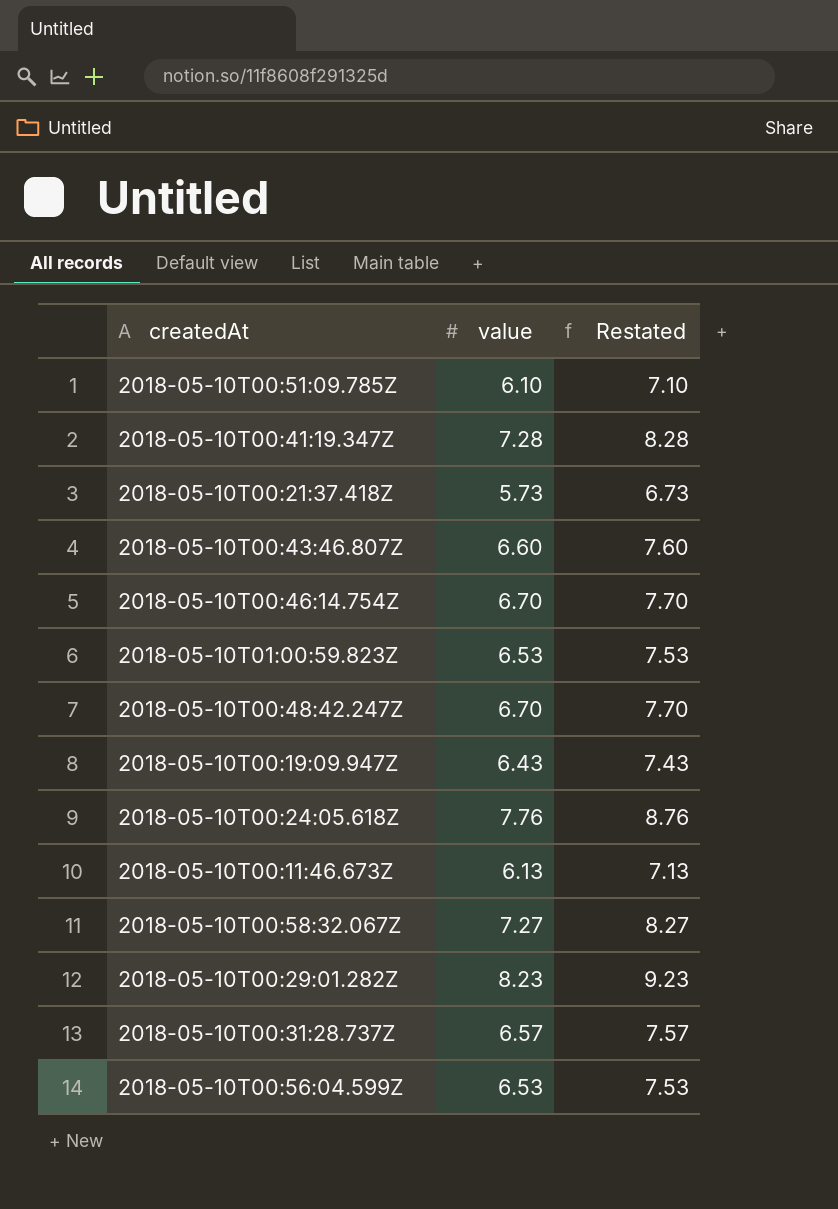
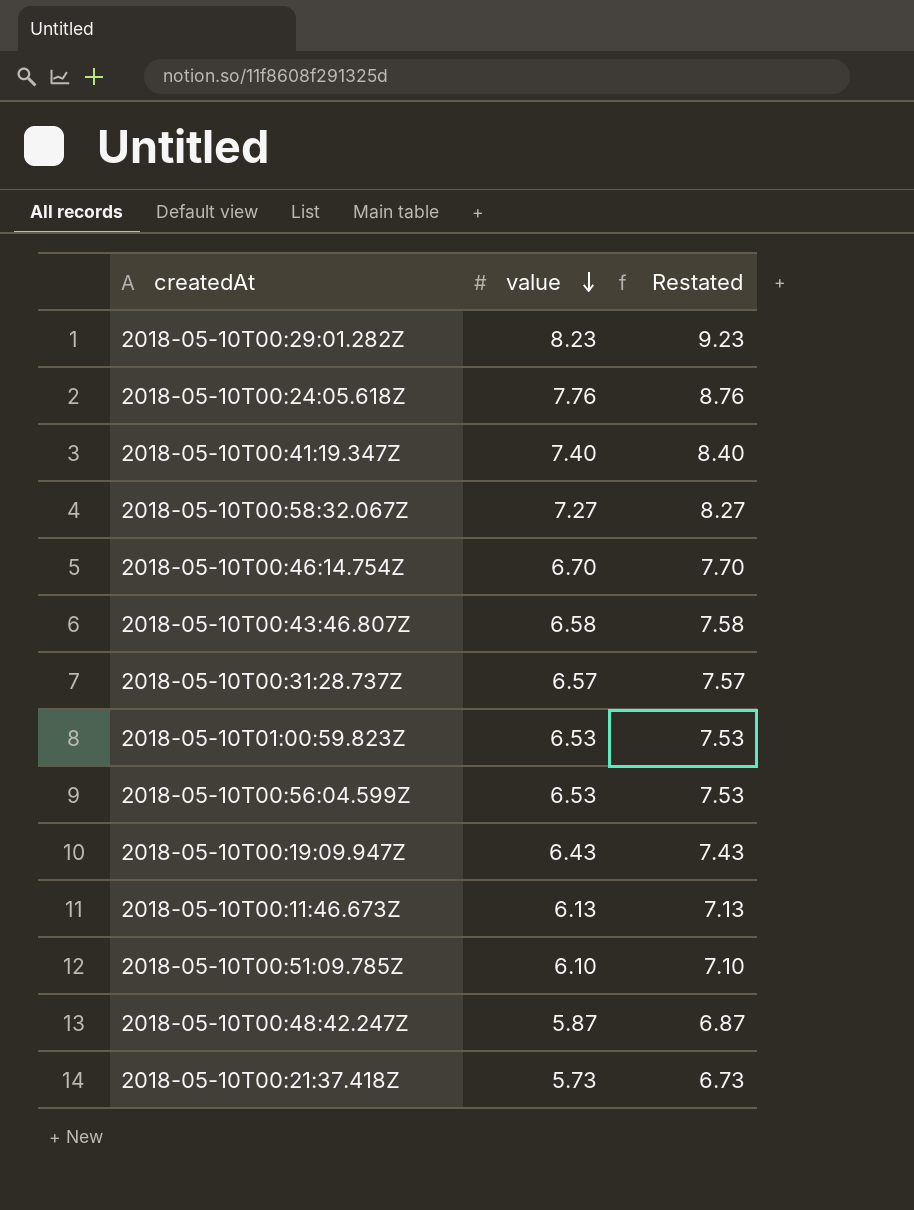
row order: none -> value descending
2018-05-10T00:41:19.347Z | value: 7.28 -> 7.40
2018-05-10T00:41:19.347Z | Restated: 8.28 -> 8.40
2018-05-10T00:43:46.807Z | value: 6.60 -> 6.58
2018-05-10T00:43:46.807Z | Restated: 7.60 -> 7.58
2018-05-10T00:48:42.247Z | value: 6.70 -> 5.87
2018-05-10T00:48:42.247Z | Restated: 7.70 -> 6.87

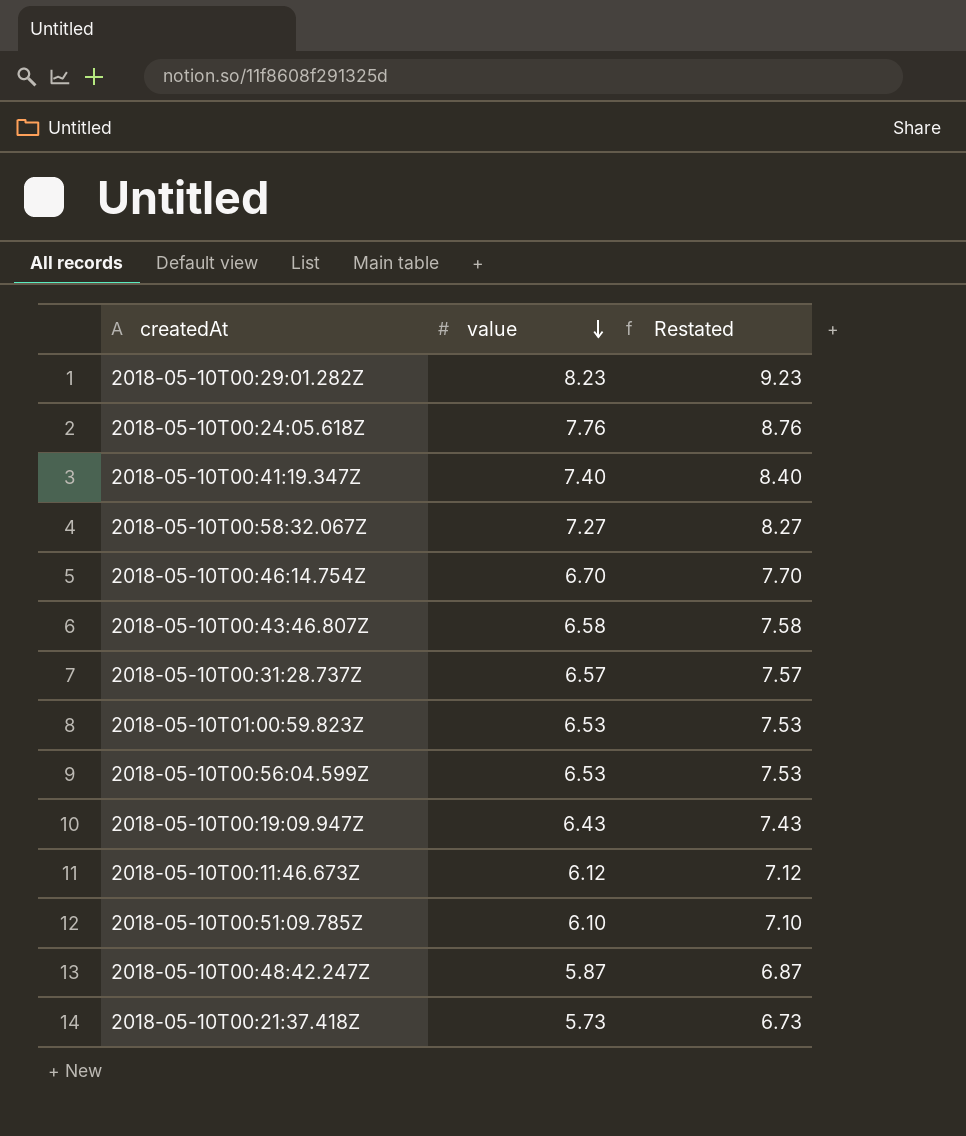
2018-05-10T00:11:46.673Z | value: 6.13 -> 6.12
2018-05-10T00:11:46.673Z | Restated: 7.13 -> 7.12

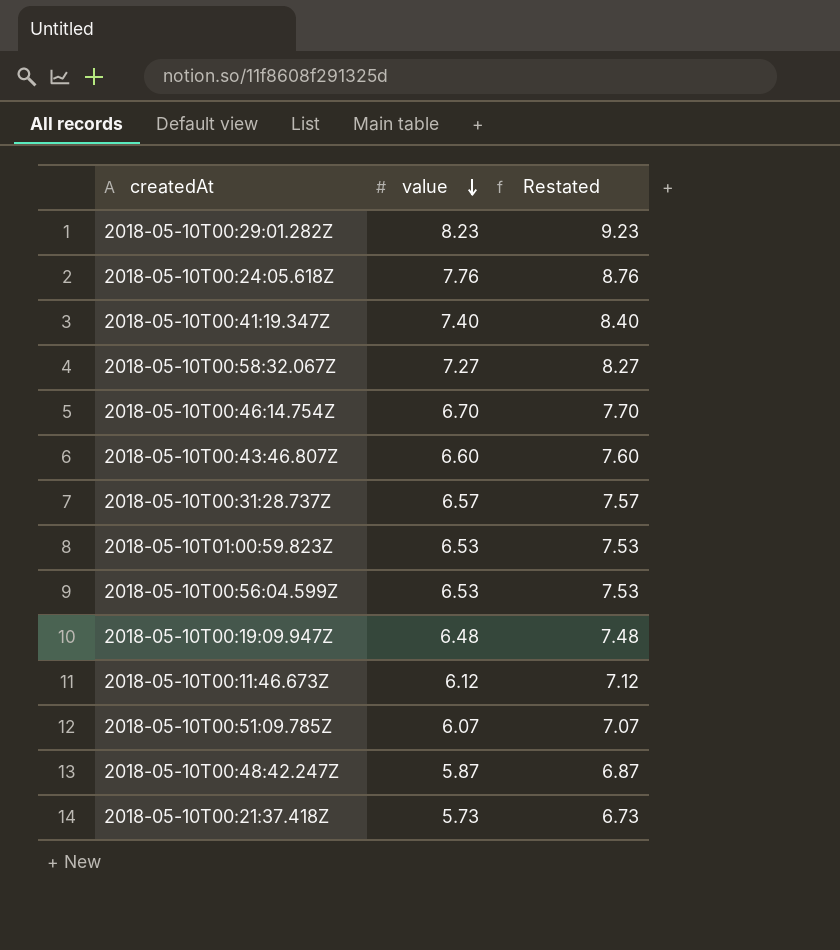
2018-05-10T00:43:46.807Z | value: 6.58 -> 6.60
2018-05-10T00:43:46.807Z | Restated: 7.58 -> 7.60
2018-05-10T00:19:09.947Z | value: 6.43 -> 6.48
2018-05-10T00:19:09.947Z | Restated: 7.43 -> 7.48
2018-05-10T00:51:09.785Z | value: 6.10 -> 6.07
2018-05-10T00:51:09.785Z | Restated: 7.10 -> 7.07

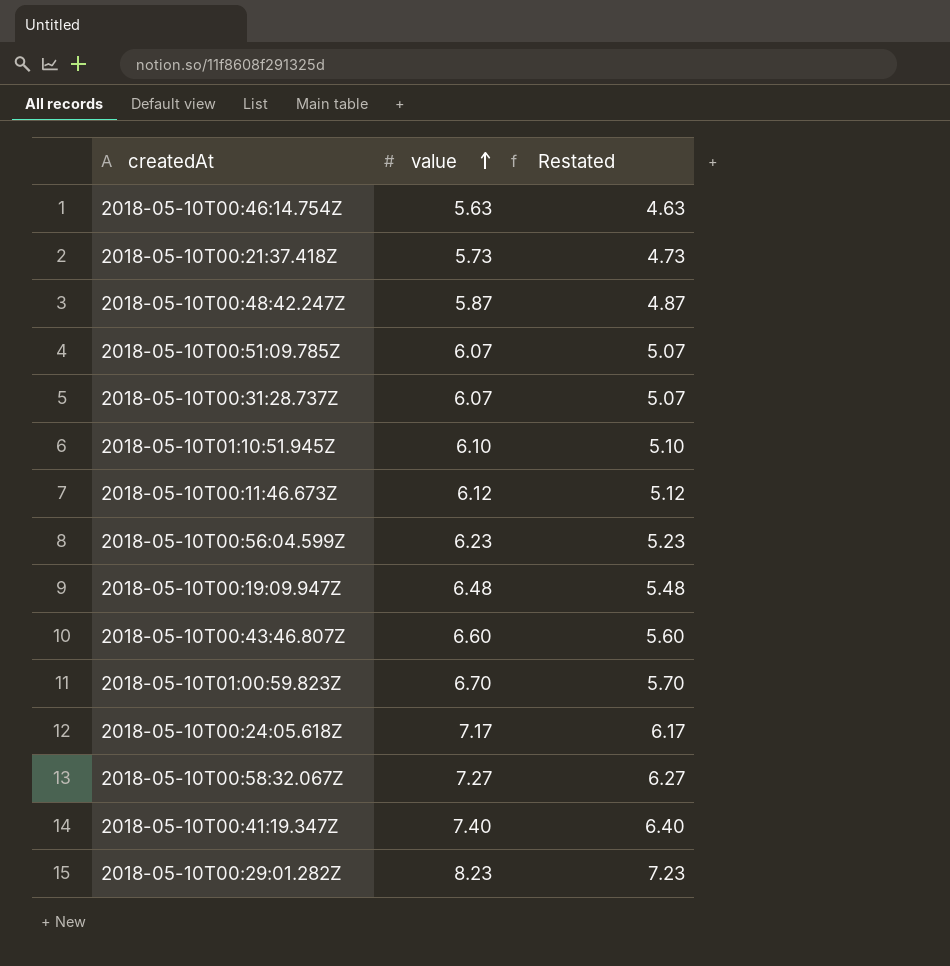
row order: value descending -> value ascending
column Restated | formula: [value] + 1 -> [value] - 1
2018-05-10T00:46:14.754Z | value: 6.70 -> 5.63
2018-05-10T00:31:28.737Z | value: 6.57 -> 6.07
row 2018-05-10T01:10:51.945Z: none -> 6.10 | 5.10
2018-05-10T00:56:04.599Z | value: 6.53 -> 6.23
2018-05-10T01:00:59.823Z | value: 6.53 -> 6.70
2018-05-10T00:24:05.618Z | value: 7.76 -> 7.17

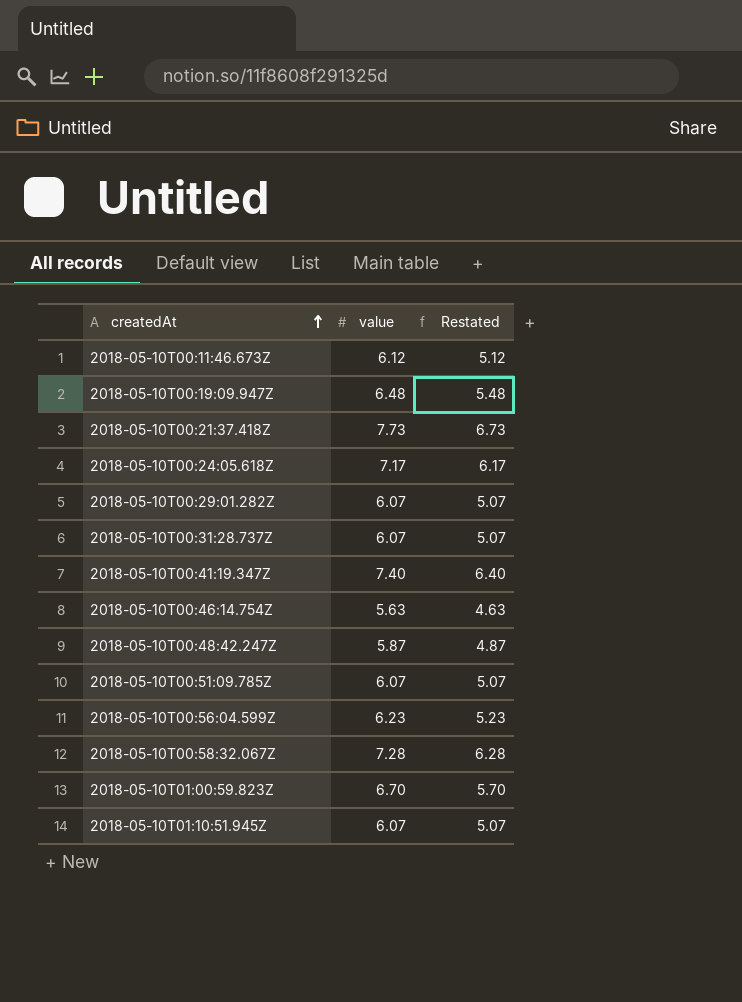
row order: value ascending -> createdAt ascending
row 2018-05-10T00:43:46.807Z: 6.60 | 5.60 -> none
2018-05-10T00:21:37.418Z | value: 5.73 -> 7.73
2018-05-10T00:21:37.418Z | Restated: 4.73 -> 6.73
2018-05-10T00:29:01.282Z | value: 8.23 -> 6.07
2018-05-10T00:29:01.282Z | Restated: 7.23 -> 5.07
2018-05-10T00:58:32.067Z | value: 7.27 -> 7.28
2018-05-10T00:58:32.067Z | Restated: 6.27 -> 6.28
2018-05-10T01:10:51.945Z | value: 6.10 -> 6.07
2018-05-10T01:10:51.945Z | Restated: 5.10 -> 5.07

